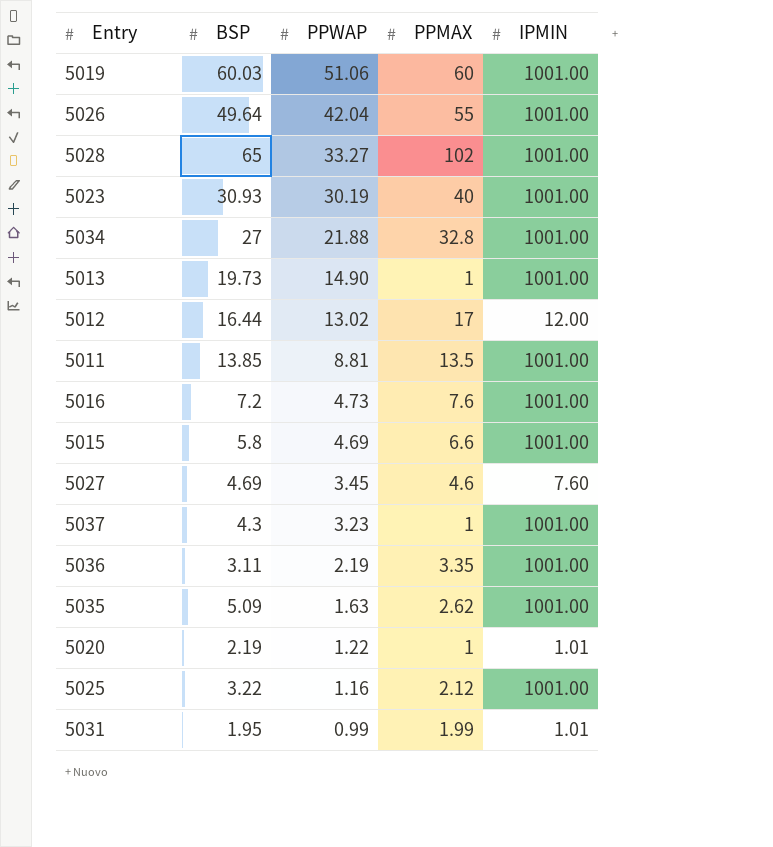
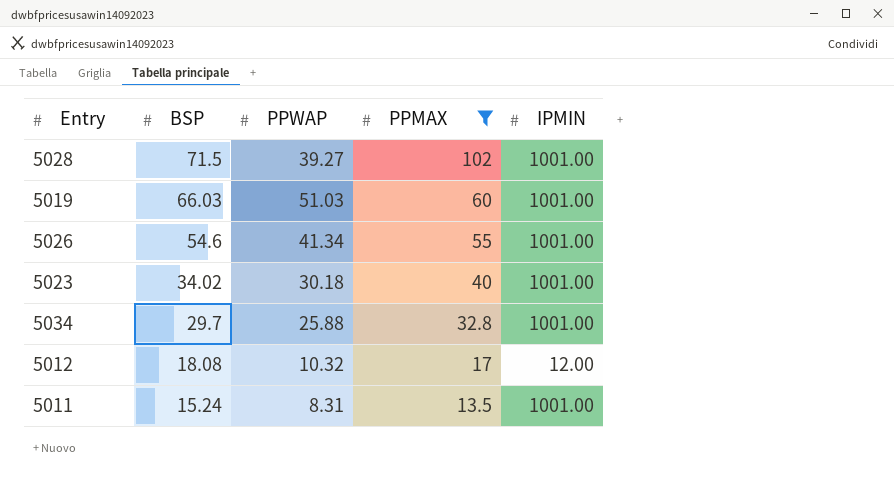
filter: none -> PPMAX >= 13.5
row order: PPWAP descending -> BSP descending
5028 | BSP: 65 -> 71.5
5028 | PPWAP: 33.27 -> 39.27
5019 | BSP: 60.03 -> 66.03
5019 | PPWAP: 51.06 -> 51.03
5026 | BSP: 49.64 -> 54.6
5026 | PPWAP: 42.04 -> 41.34
5023 | BSP: 30.93 -> 34.02
5023 | PPWAP: 30.19 -> 30.18
5034 | BSP: 27 -> 29.7
5034 | PPWAP: 21.88 -> 25.88
5012 | BSP: 16.44 -> 18.08
5012 | PPWAP: 13.02 -> 10.32
5011 | BSP: 13.85 -> 15.24
5011 | PPWAP: 8.81 -> 8.31

